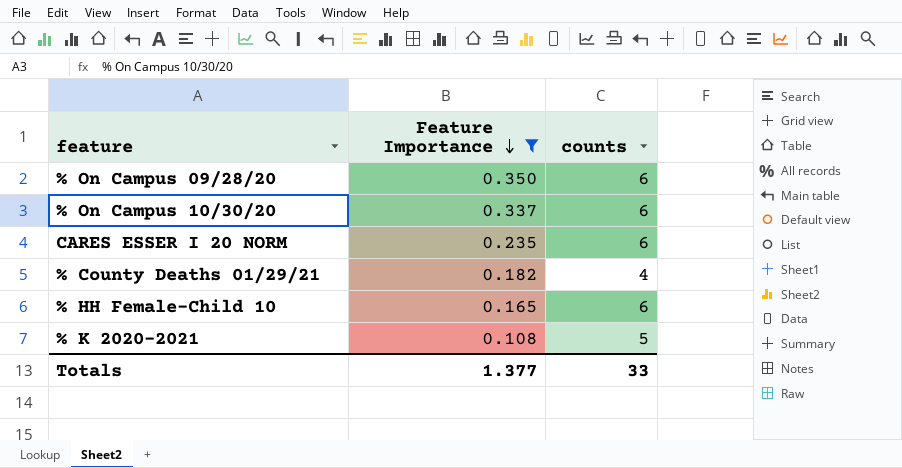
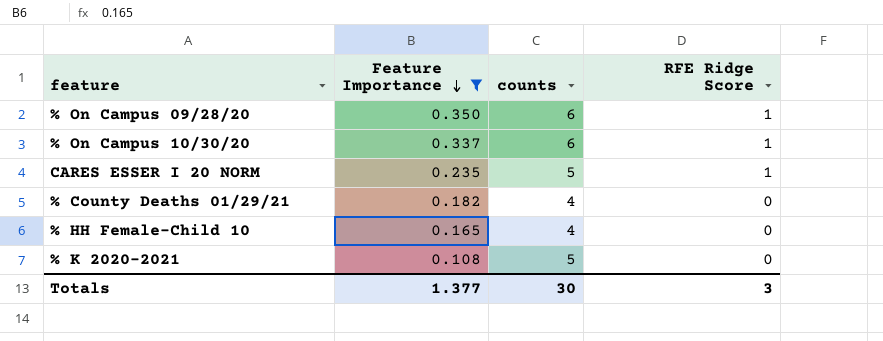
column RFE Ridge Score | position: none -> 4
CARES ESSER I 20 NORM | counts: 6 -> 5
% HH Female-Child 10 | counts: 6 -> 4
Totals | counts: 33 -> 30

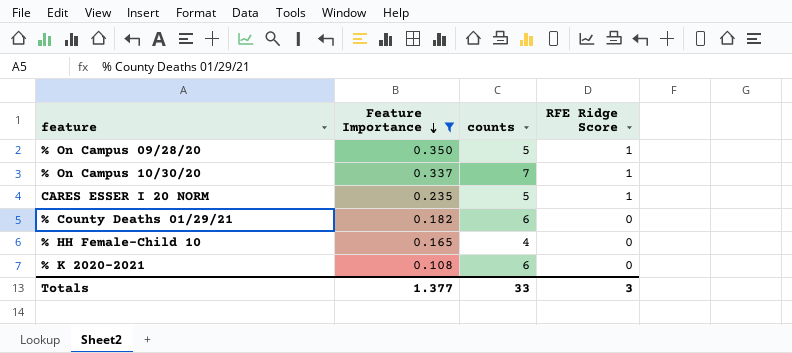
% On Campus 09/28/20 | counts: 6 -> 5
% On Campus 10/30/20 | counts: 6 -> 7
% County Deaths 01/29/21 | counts: 4 -> 6
% K 2020-2021 | counts: 5 -> 6
Totals | counts: 30 -> 33

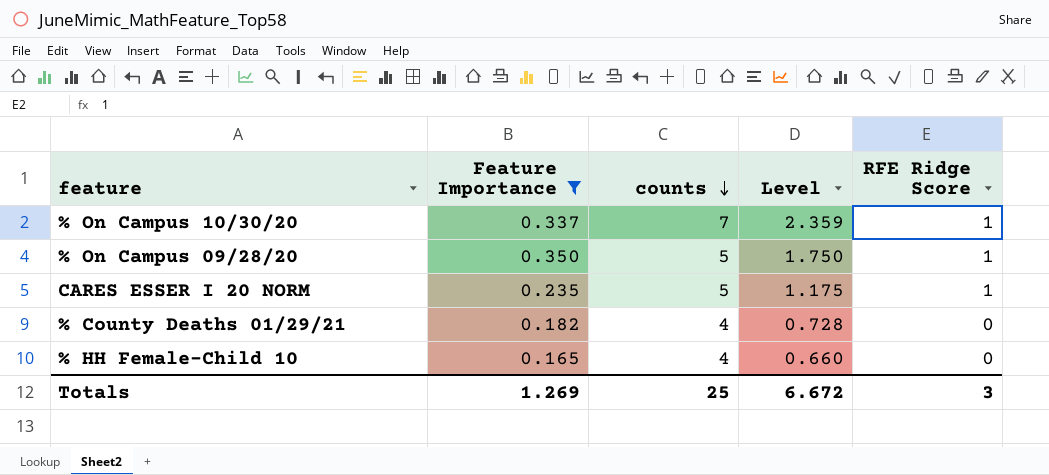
row order: Feature Importance descending -> counts descending
column Level | formula: none -> [Feature Importance] * [counts]
row % K 2020-2021: 0.108 | 6 | 0 -> none
% County Deaths 01/29/21 | counts: 6 -> 4
Totals | Feature Importance: 1.377 -> 1.269
Totals | counts: 33 -> 25

